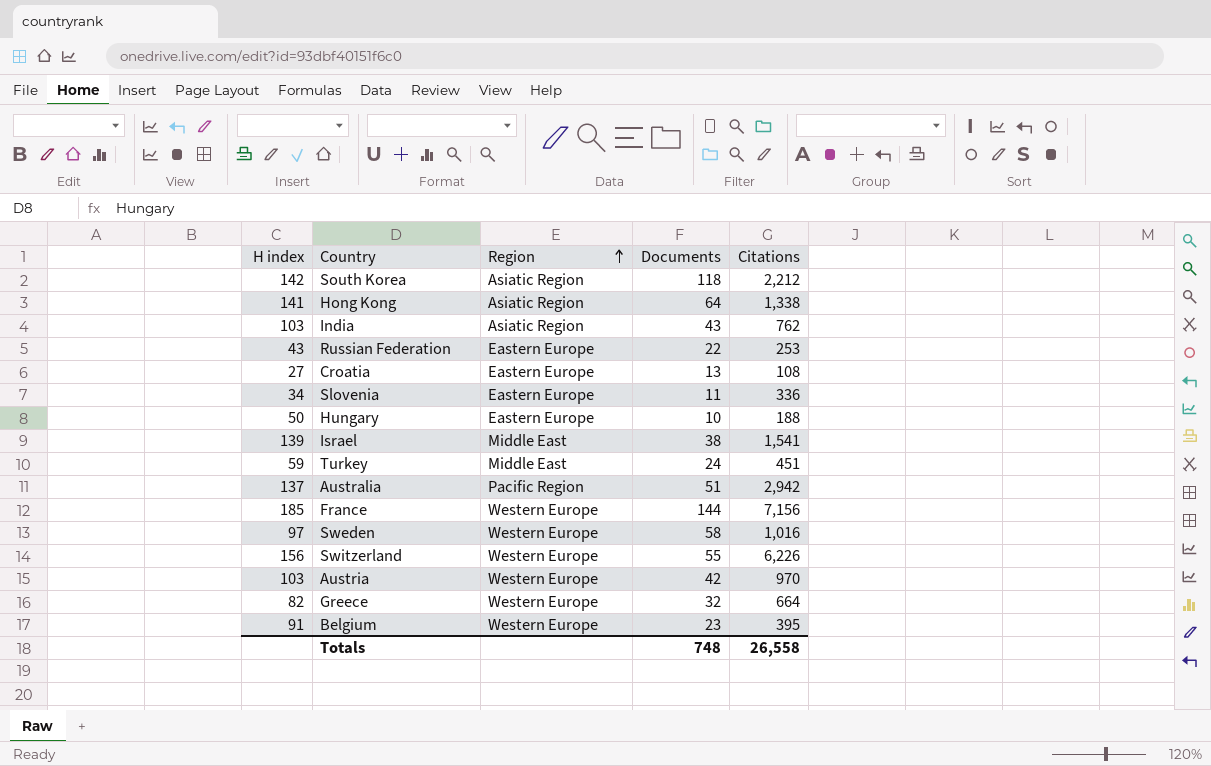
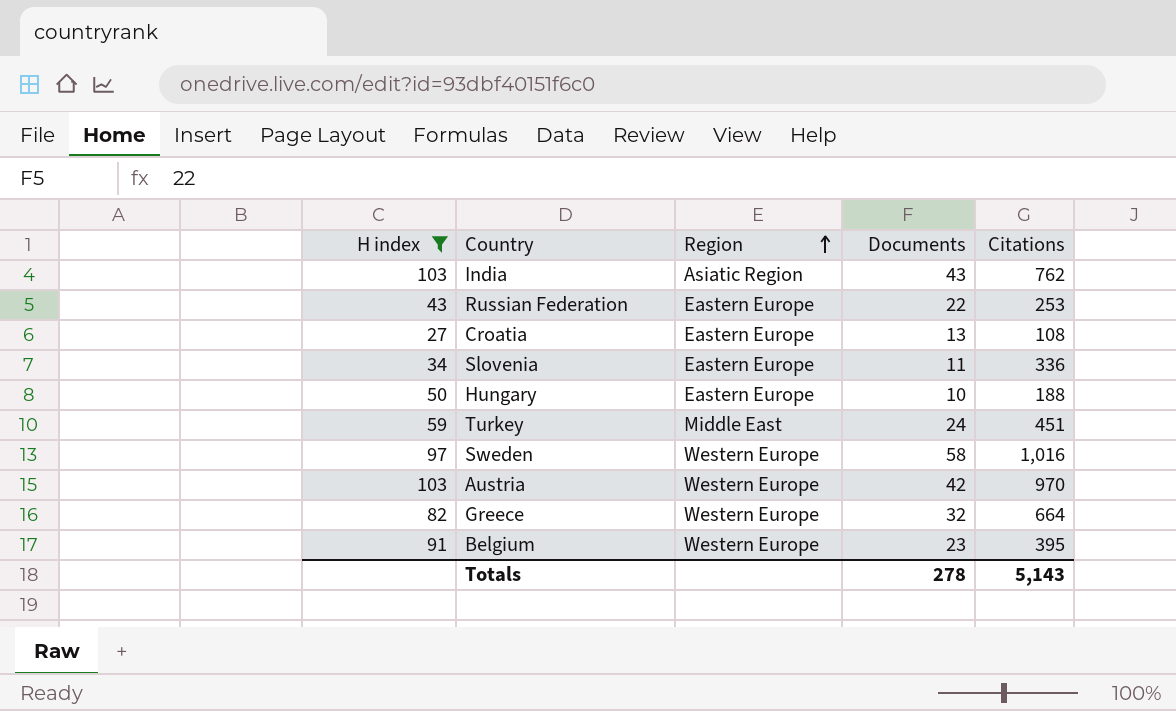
filter: none -> H index <= 103
Totals | Documents: 748 -> 278
Totals | Citations: 26,558 -> 5,143

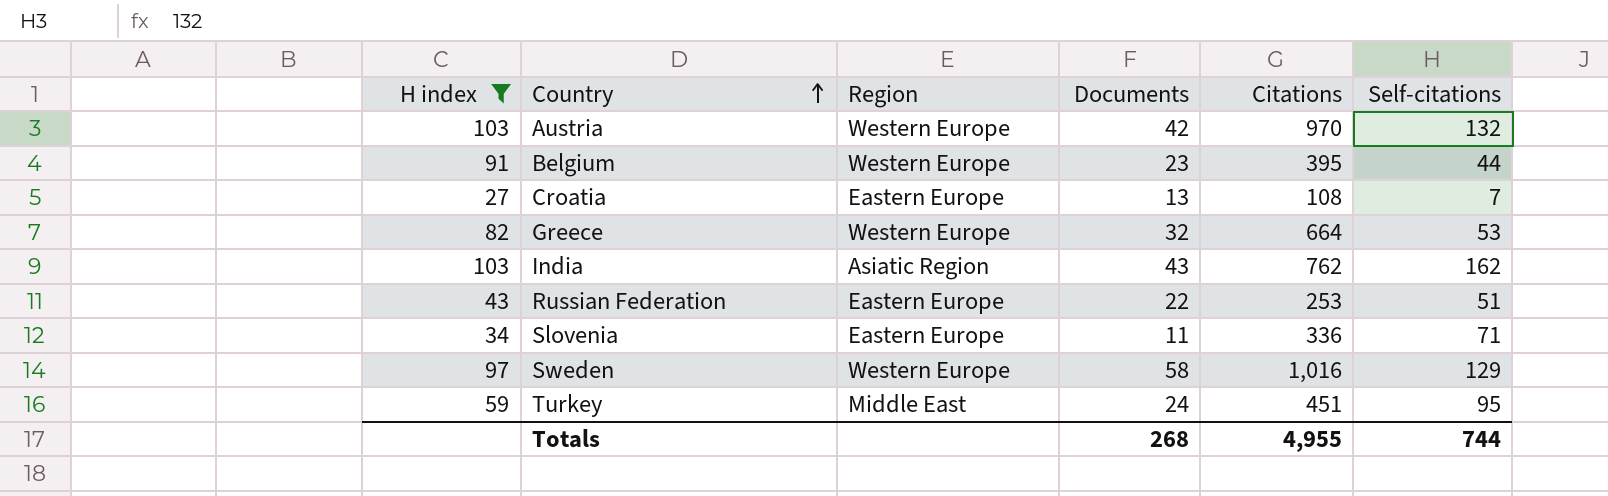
row order: Region ascending -> Country ascending
column Self-citations | position: none -> 6
row Hungary: 50 | Eastern Europe | 10 | 188 -> none
Totals | Documents: 278 -> 268
Totals | Citations: 5,143 -> 4,955

